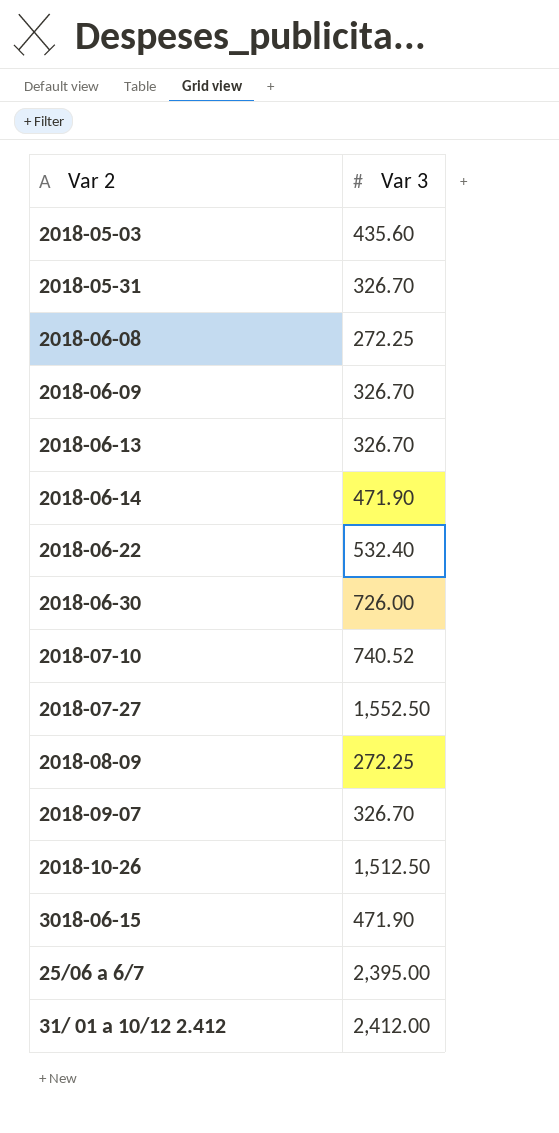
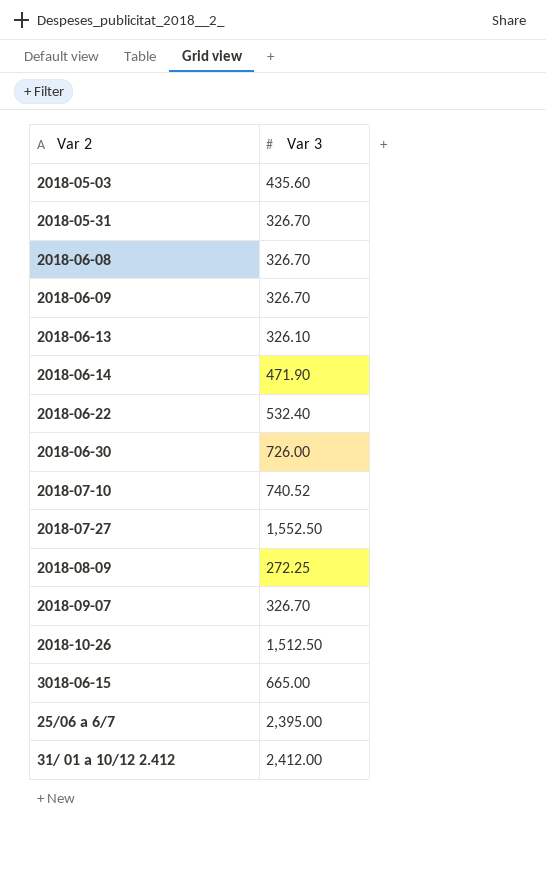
2018-06-08 | Var 3: 272.25 -> 326.70
2018-06-13 | Var 3: 326.70 -> 326.10
3018-06-15 | Var 3: 471.90 -> 665.00

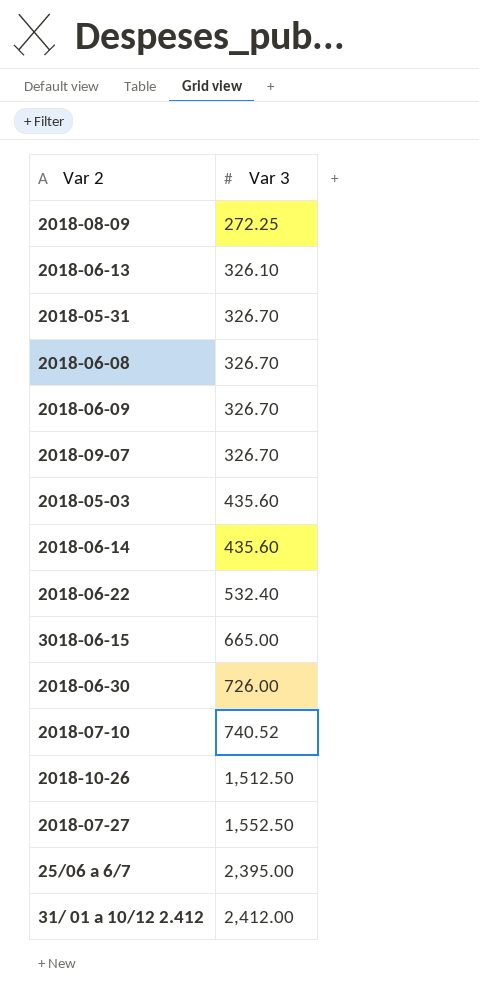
row order: none -> Var 3 ascending
2018-06-14 | Var 3: 471.90 -> 435.60

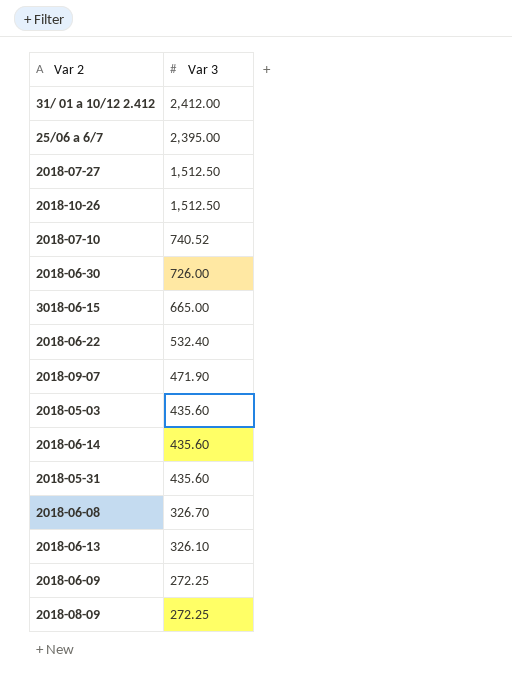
row order: Var 3 ascending -> Var 3 descending
2018-07-27 | Var 3: 1,552.50 -> 1,512.50
2018-09-07 | Var 3: 326.70 -> 471.90
2018-05-31 | Var 3: 326.70 -> 435.60
2018-06-09 | Var 3: 326.70 -> 272.25

